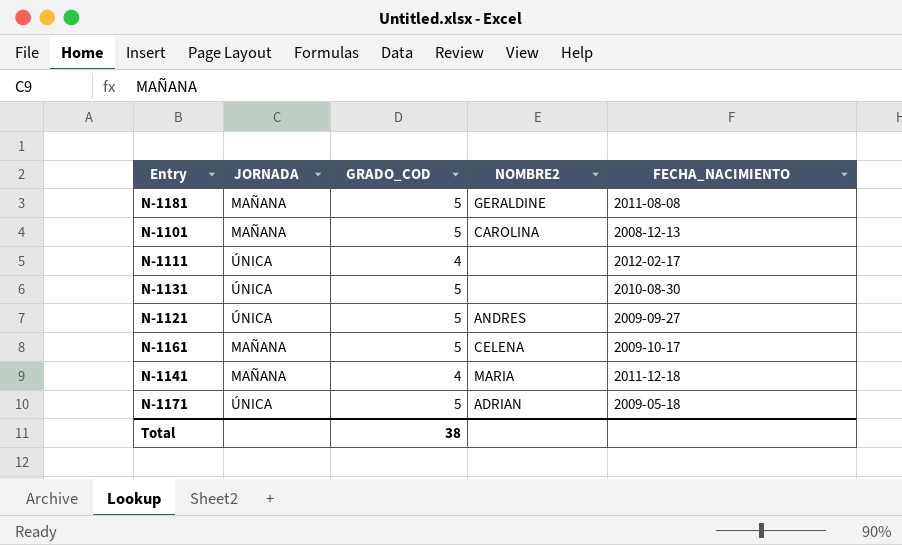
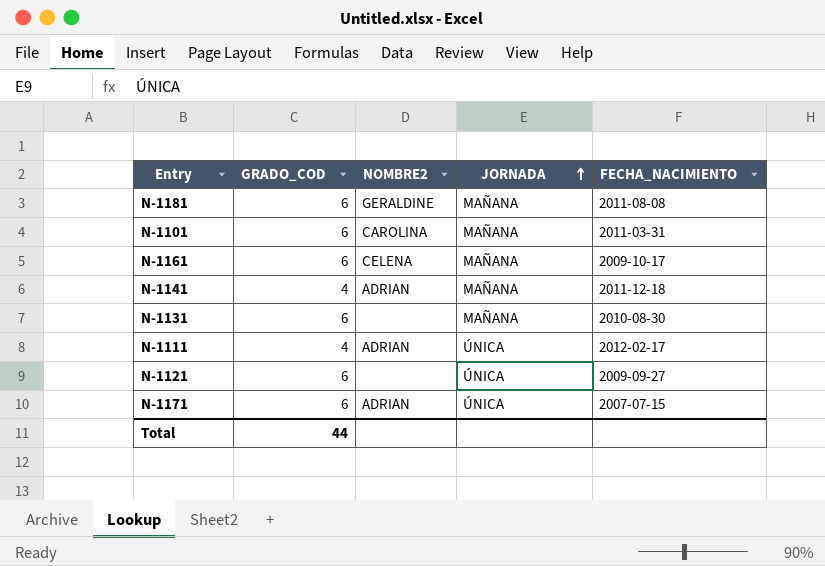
row order: none -> JORNADA ascending
column JORNADA | position: 2 -> 4
N-1181 | GRADO_COD: 5 -> 6
N-1101 | GRADO_COD: 5 -> 6
N-1101 | FECHA_NACIMIENTO: 2008-12-13 -> 2011-03-31
N-1161 | GRADO_COD: 5 -> 6
N-1141 | NOMBRE2: MARIA -> ADRIAN
N-1131 | GRADO_COD: 5 -> 6
N-1131 | JORNADA: ÚNICA -> MAÑANA
N-1111 | NOMBRE2: none -> ADRIAN
N-1121 | GRADO_COD: 5 -> 6
N-1121 | NOMBRE2: ANDRES -> none
N-1171 | GRADO_COD: 5 -> 6
N-1171 | FECHA_NACIMIENTO: 2009-05-18 -> 2007-07-15
Total | GRADO_COD: 38 -> 44

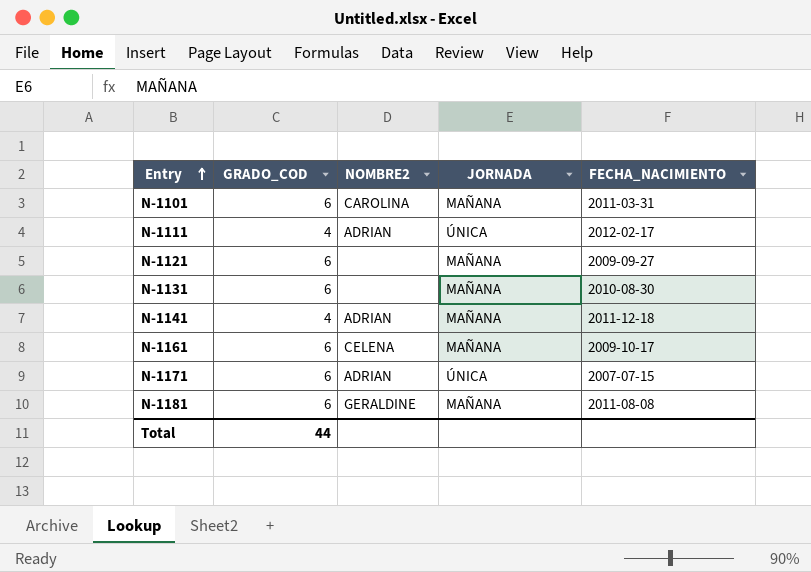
row order: JORNADA ascending -> Entry ascending
N-1121 | JORNADA: ÚNICA -> MAÑANA

